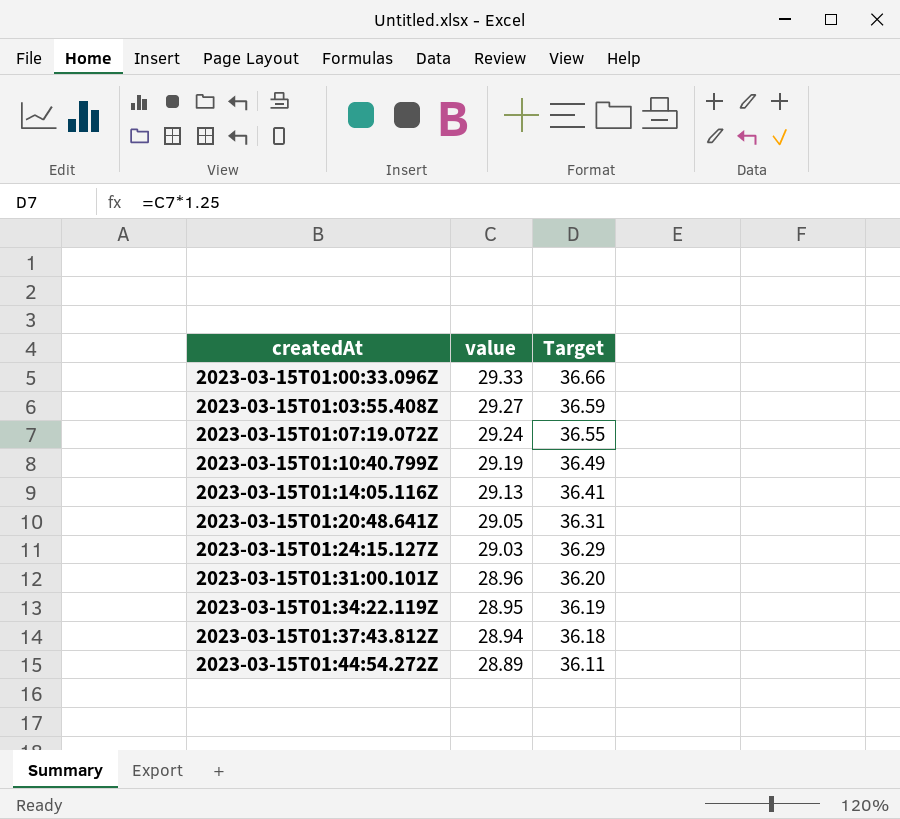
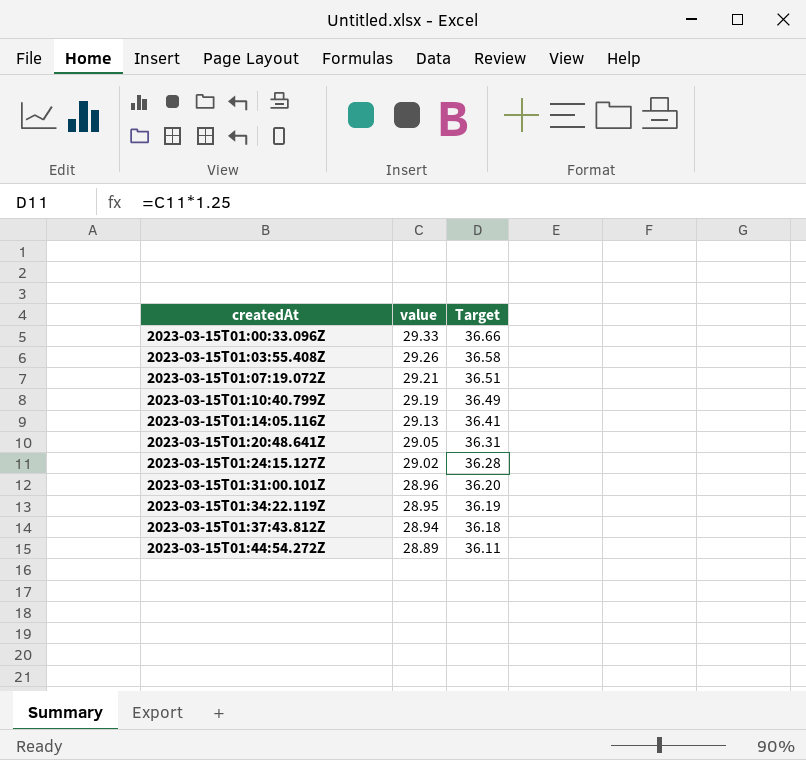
2023-03-15T01:03:55.408Z | value: 29.27 -> 29.26
2023-03-15T01:03:55.408Z | Target: 36.59 -> 36.58
2023-03-15T01:07:19.072Z | value: 29.24 -> 29.21
2023-03-15T01:07:19.072Z | Target: 36.55 -> 36.51
2023-03-15T01:24:15.127Z | value: 29.03 -> 29.02
2023-03-15T01:24:15.127Z | Target: 36.29 -> 36.28

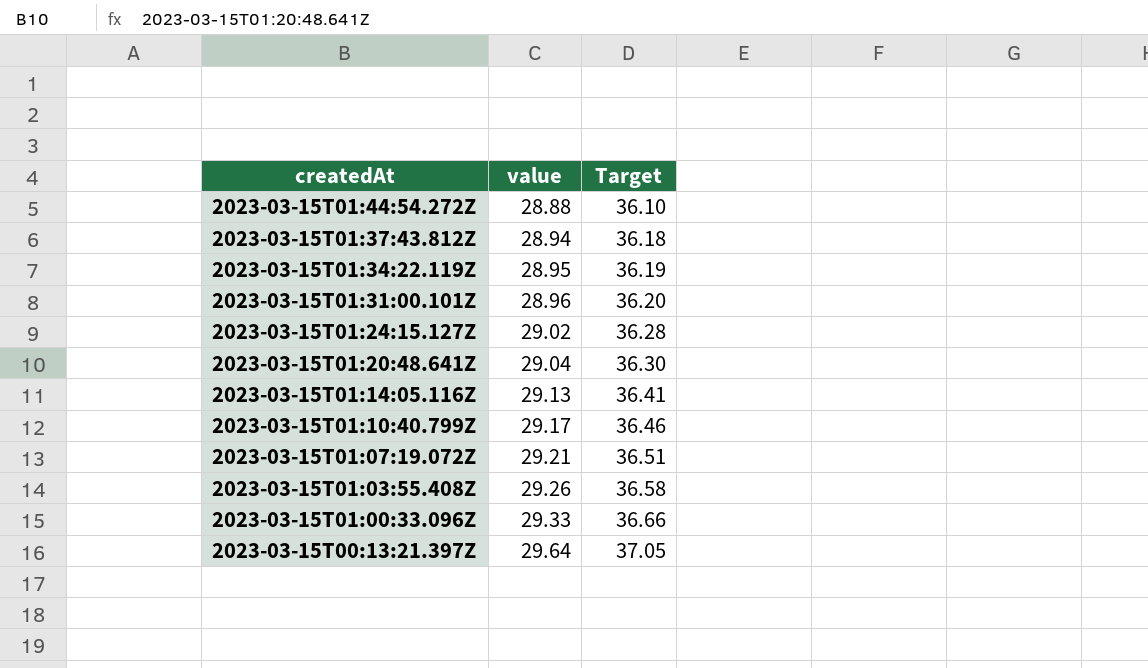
row order: createdAt ascending -> createdAt descending
2023-03-15T01:44:54.272Z | value: 28.89 -> 28.88
2023-03-15T01:44:54.272Z | Target: 36.11 -> 36.10
2023-03-15T01:20:48.641Z | value: 29.05 -> 29.04
2023-03-15T01:20:48.641Z | Target: 36.31 -> 36.30
2023-03-15T01:10:40.799Z | value: 29.19 -> 29.17
2023-03-15T01:10:40.799Z | Target: 36.49 -> 36.46
row 2023-03-15T00:13:21.397Z: none -> 29.64 | 37.05

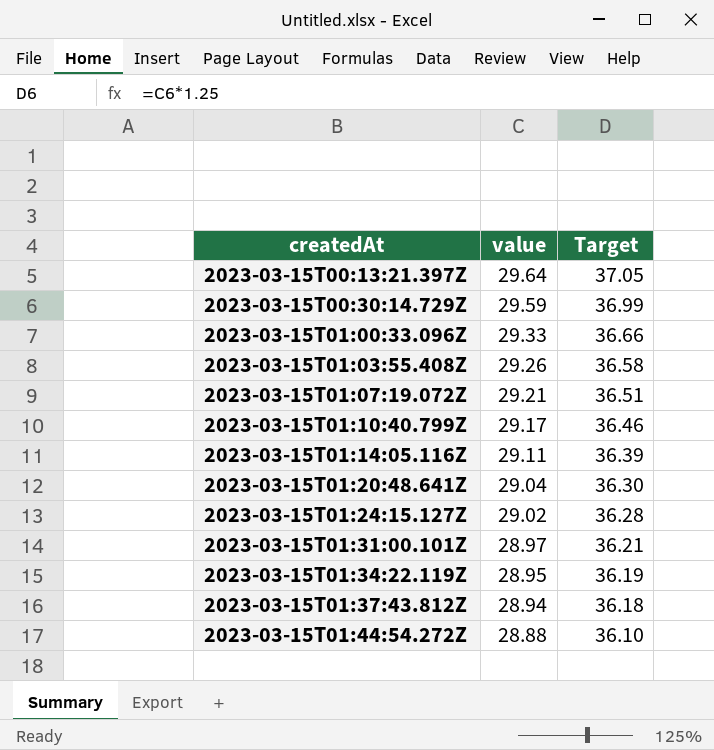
row order: createdAt descending -> createdAt ascending
row 2023-03-15T00:30:14.729Z: none -> 29.59 | 36.99
2023-03-15T01:14:05.116Z | value: 29.13 -> 29.11
2023-03-15T01:14:05.116Z | Target: 36.41 -> 36.39
2023-03-15T01:31:00.101Z | value: 28.96 -> 28.97
2023-03-15T01:31:00.101Z | Target: 36.20 -> 36.21

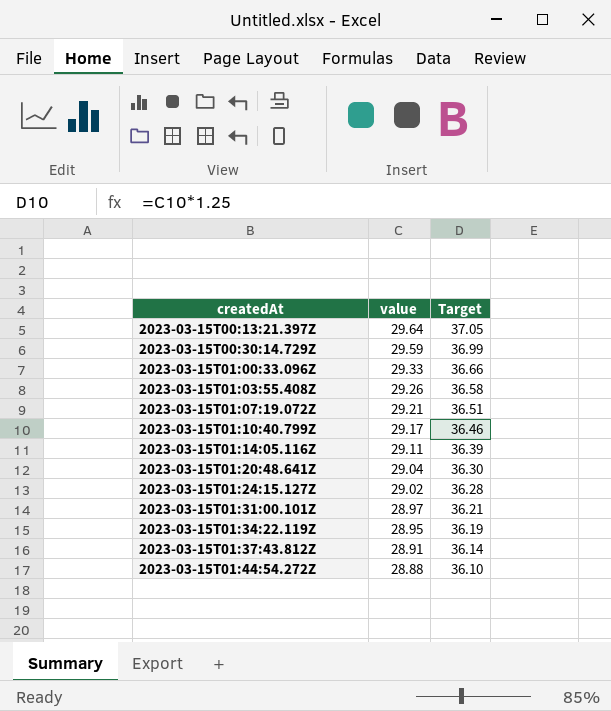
2023-03-15T01:37:43.812Z | value: 28.94 -> 28.91
2023-03-15T01:37:43.812Z | Target: 36.18 -> 36.14

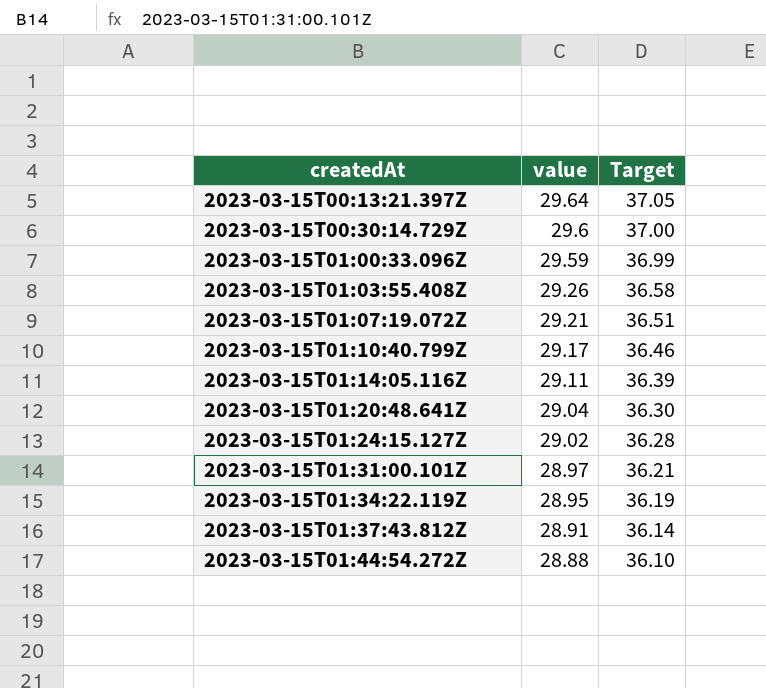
2023-03-15T00:30:14.729Z | value: 29.59 -> 29.6
2023-03-15T00:30:14.729Z | Target: 36.99 -> 37.00
2023-03-15T01:00:33.096Z | value: 29.33 -> 29.59
2023-03-15T01:00:33.096Z | Target: 36.66 -> 36.99

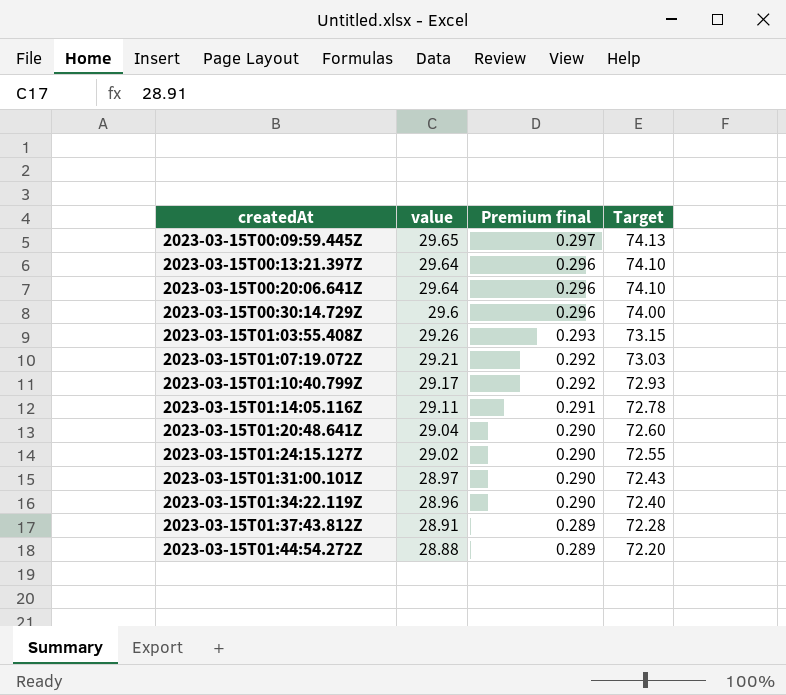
column Premium final | formula: none -> [value] * 0.01
column Target | formula: [value] * 1.25 -> [value] * 2.5
row 2023-03-15T01:00:33.096Z: 29.59 | 36.99 -> none
row 2023-03-15T00:09:59.445Z: none -> 29.65 | 0.297 | 74.13
row 2023-03-15T00:20:06.641Z: none -> 29.64 | 0.296 | 74.10
2023-03-15T01:34:22.119Z | value: 28.95 -> 28.96

